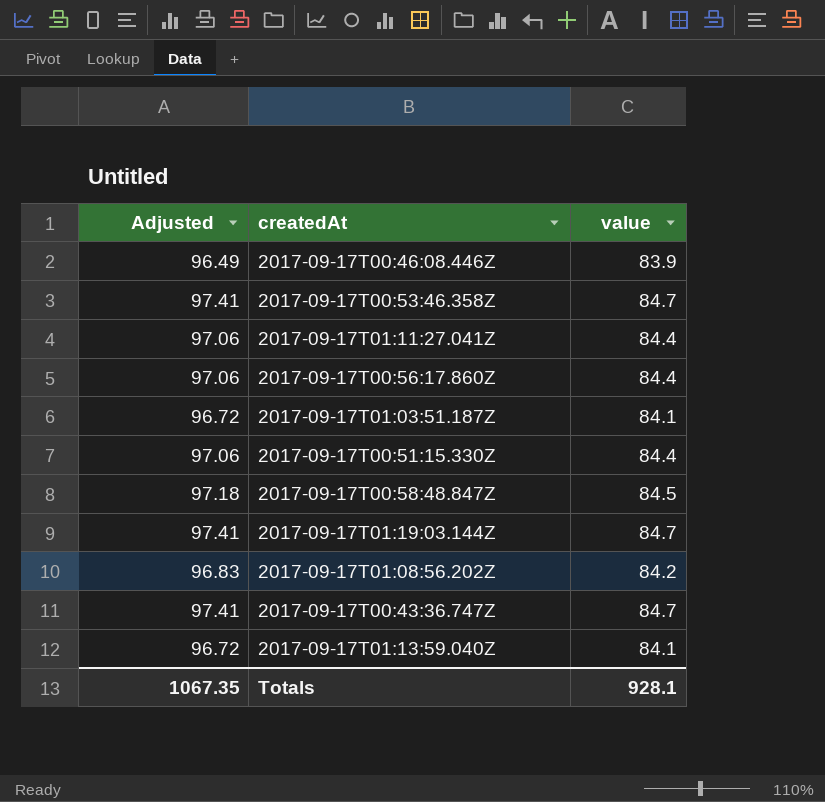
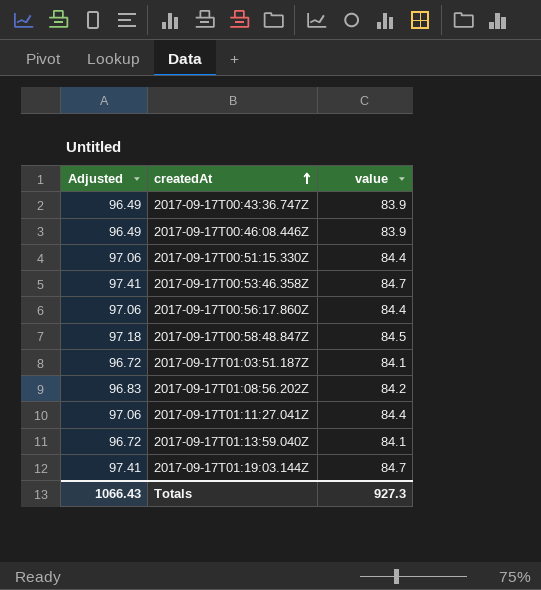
row order: none -> createdAt ascending
2017-09-17T00:43:36.747Z | Adjusted: 97.41 -> 96.49
2017-09-17T00:43:36.747Z | value: 84.7 -> 83.9
Totals | Adjusted: 1067.35 -> 1066.43
Totals | value: 928.1 -> 927.3

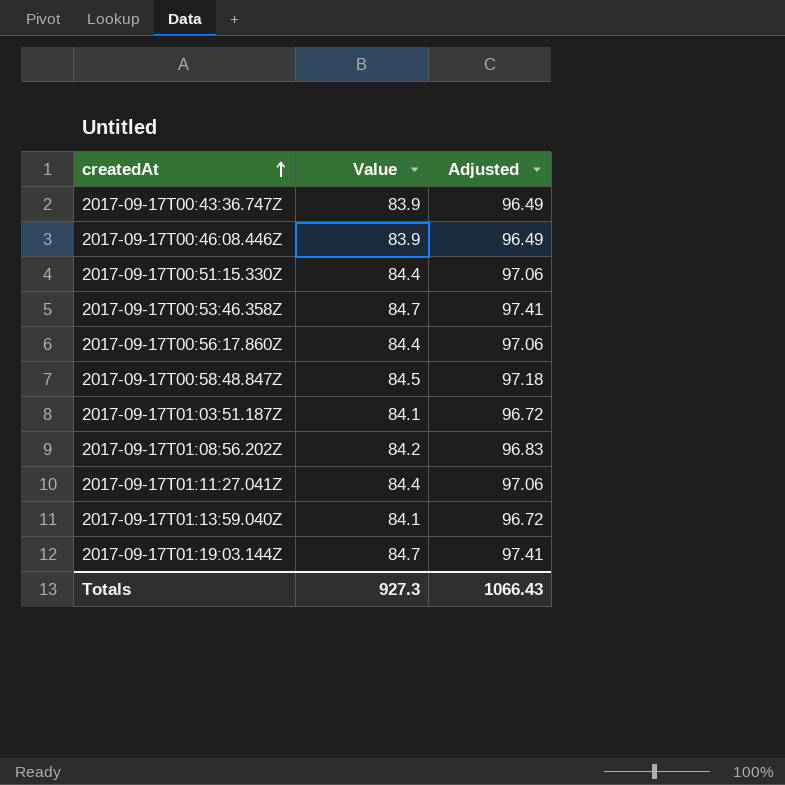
column name: value -> Value
column Adjusted | position: 1 -> 3

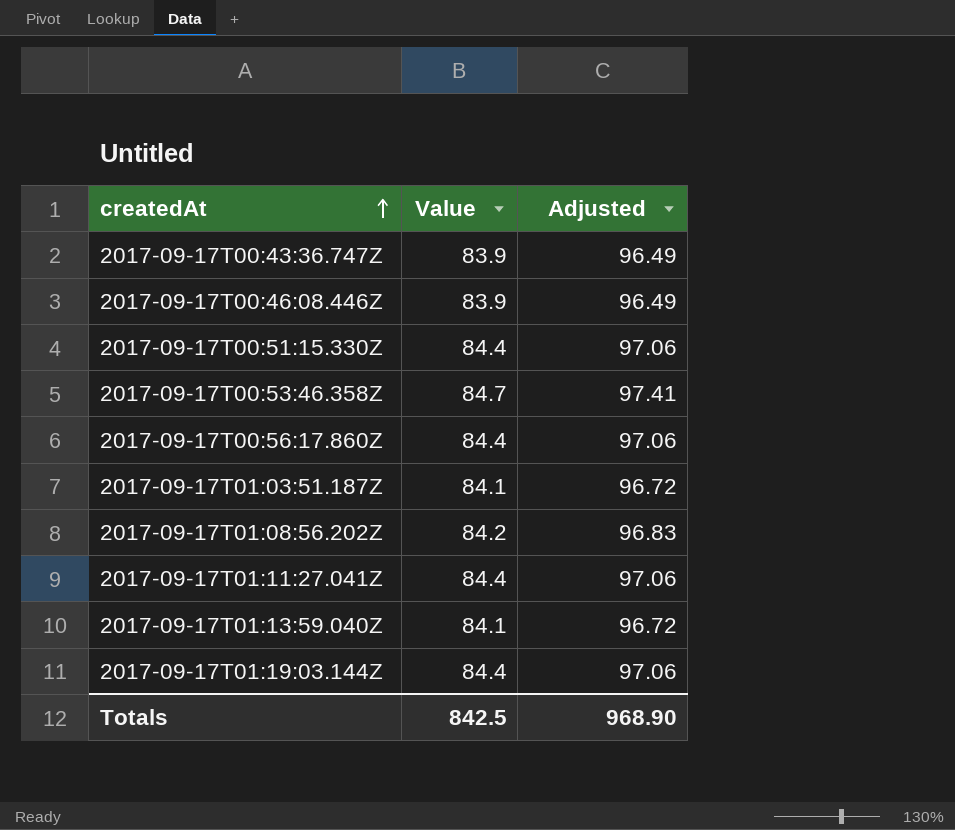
row 2017-09-17T00:58:48.847Z: 84.5 | 97.18 -> none
2017-09-17T01:19:03.144Z | Value: 84.7 -> 84.4
2017-09-17T01:19:03.144Z | Adjusted: 97.41 -> 97.06
Totals | Value: 927.3 -> 842.5
Totals | Adjusted: 1066.43 -> 968.90

